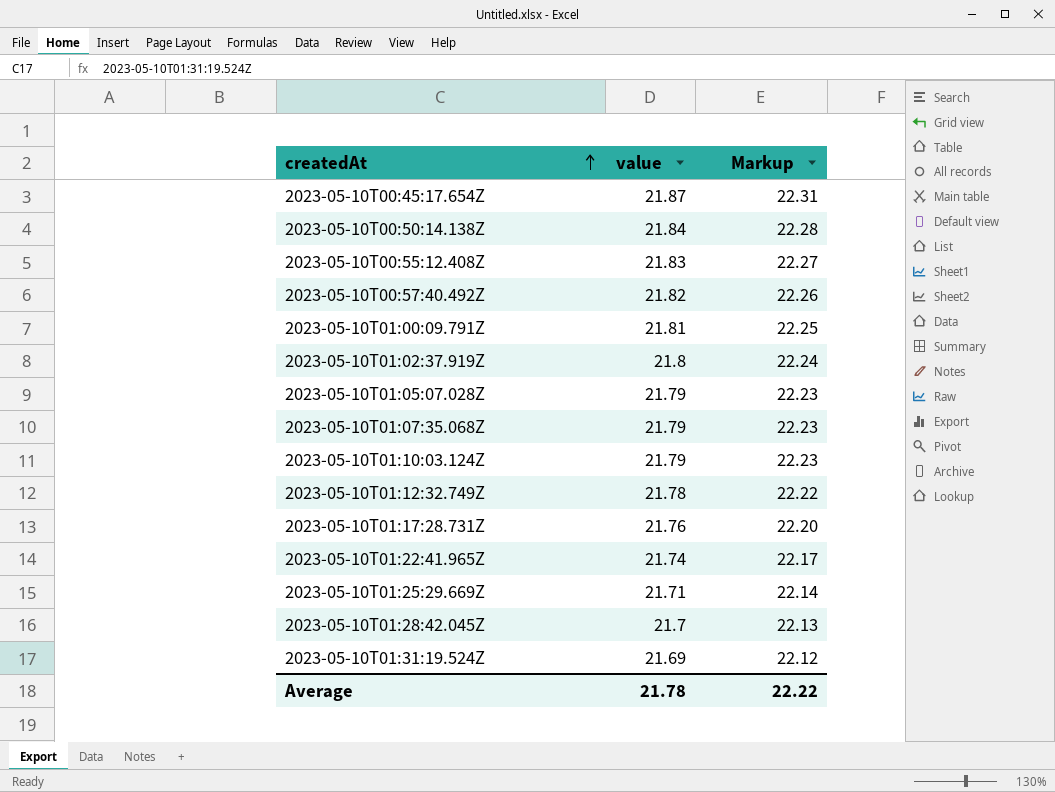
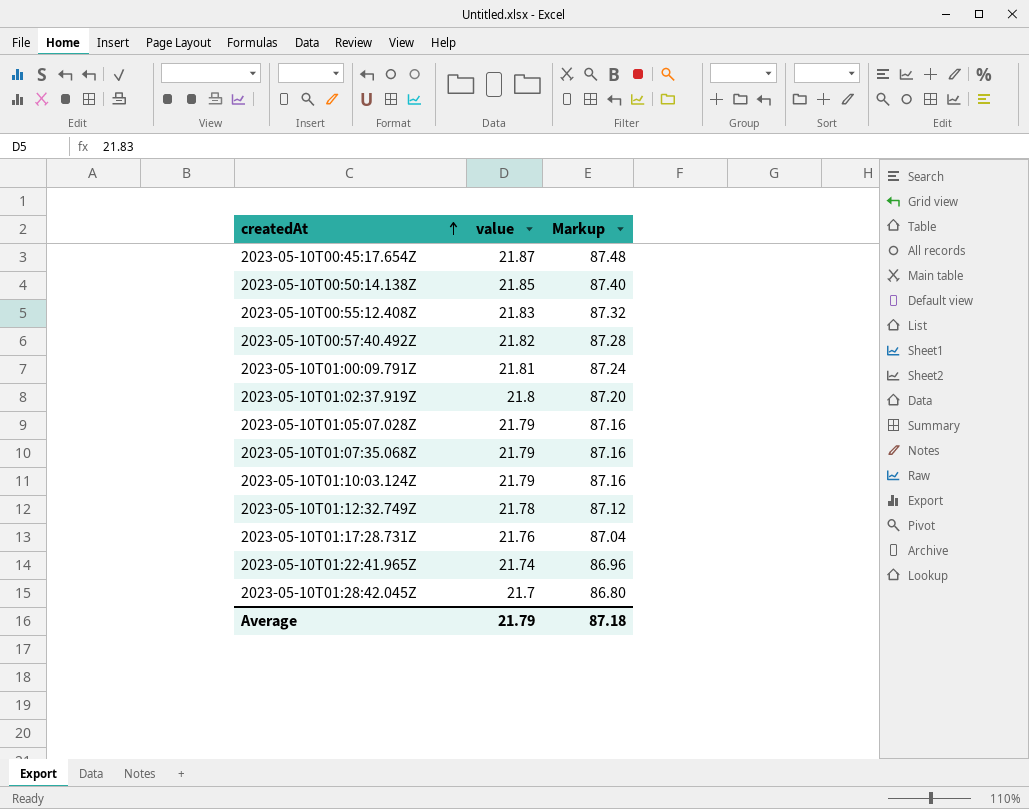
column Markup | formula: [value] * 1.02 -> [value] * 4
row 2023-05-10T01:25:29.669Z: 21.71 | 22.14 -> none
row 2023-05-10T01:31:19.524Z: 21.69 | 22.12 -> none
2023-05-10T00:50:14.138Z | value: 21.84 -> 21.85
Average | value: 21.78 -> 21.79
Average | Markup: 22.22 -> 87.18

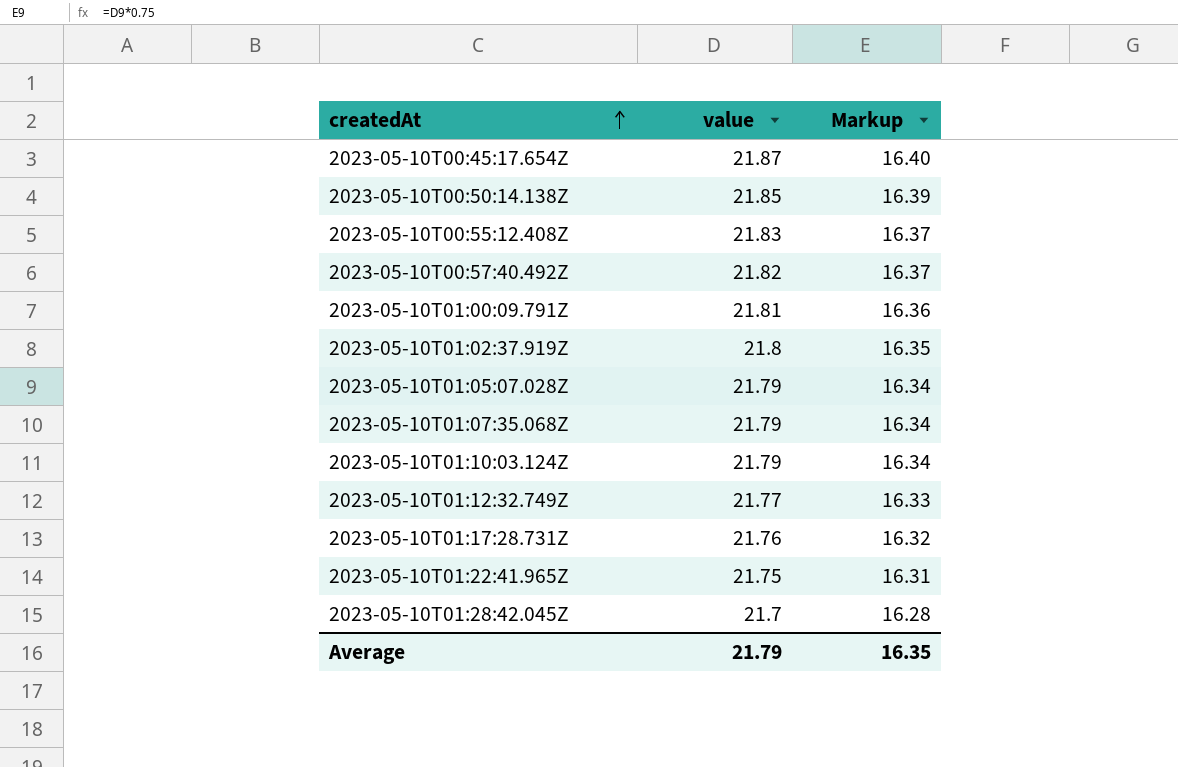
column Markup | formula: [value] * 4 -> [value] * 0.75
2023-05-10T01:12:32.749Z | value: 21.78 -> 21.77
2023-05-10T01:22:41.965Z | value: 21.74 -> 21.75
Average | Markup: 87.18 -> 16.35

